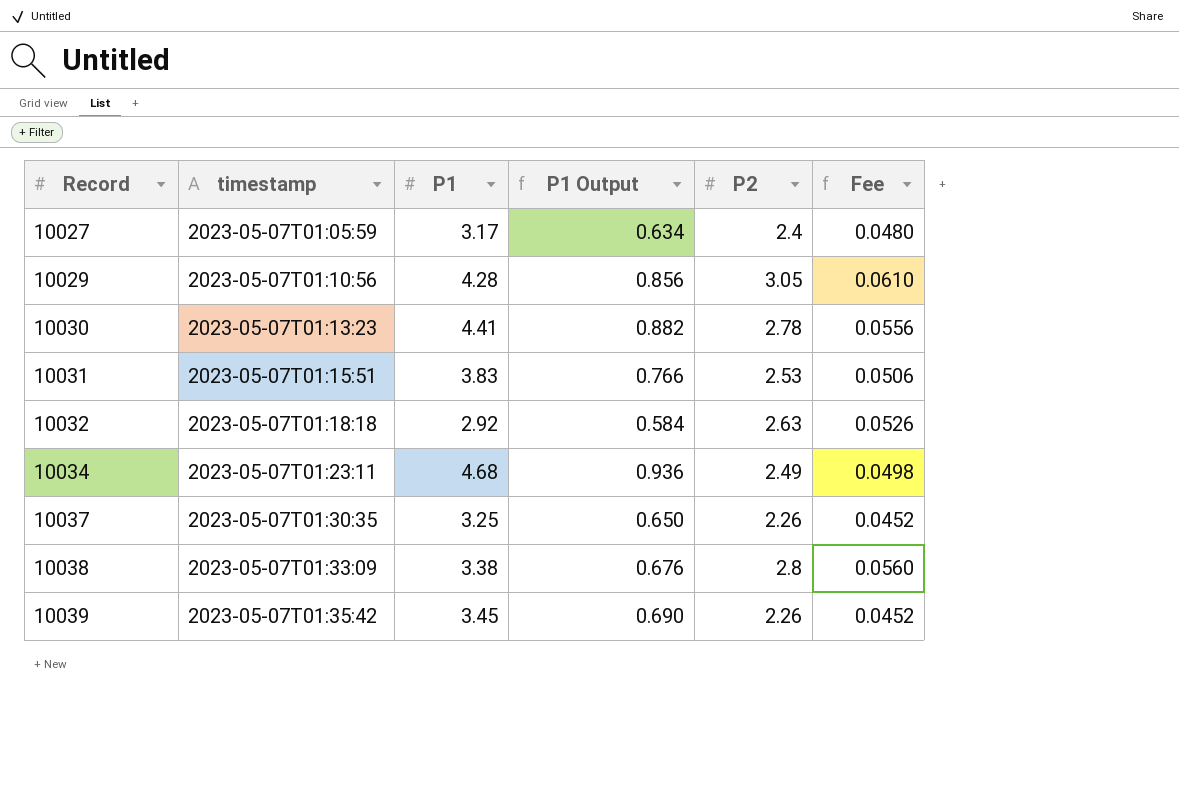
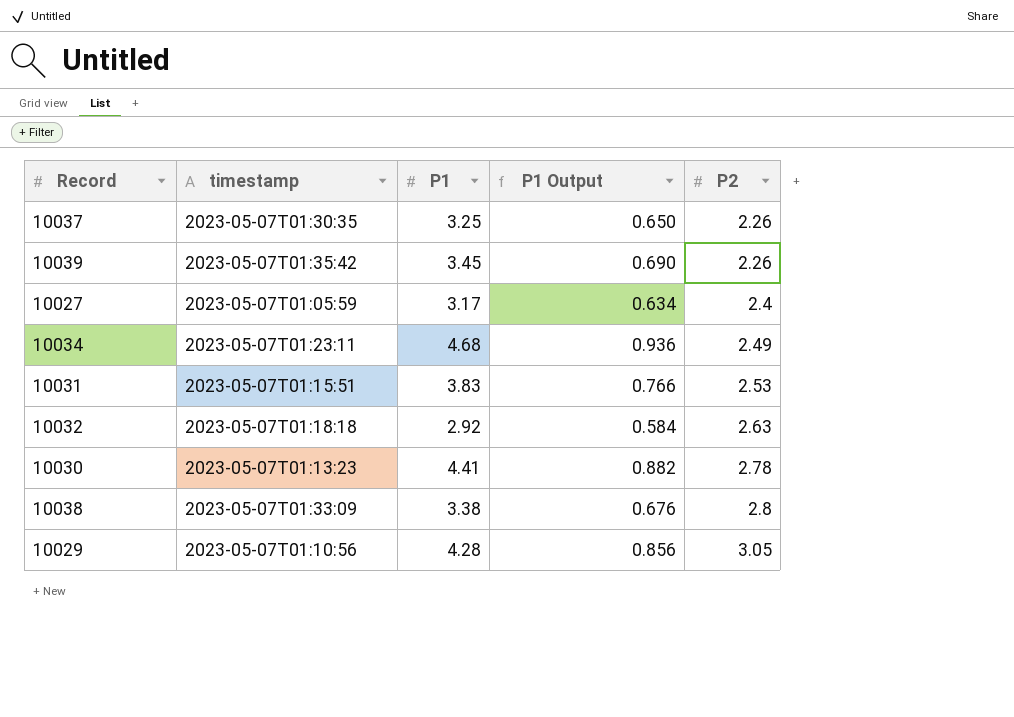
row order: Record ascending -> P2 ascending
column Fee | formula: [P2] * 0.02 -> none

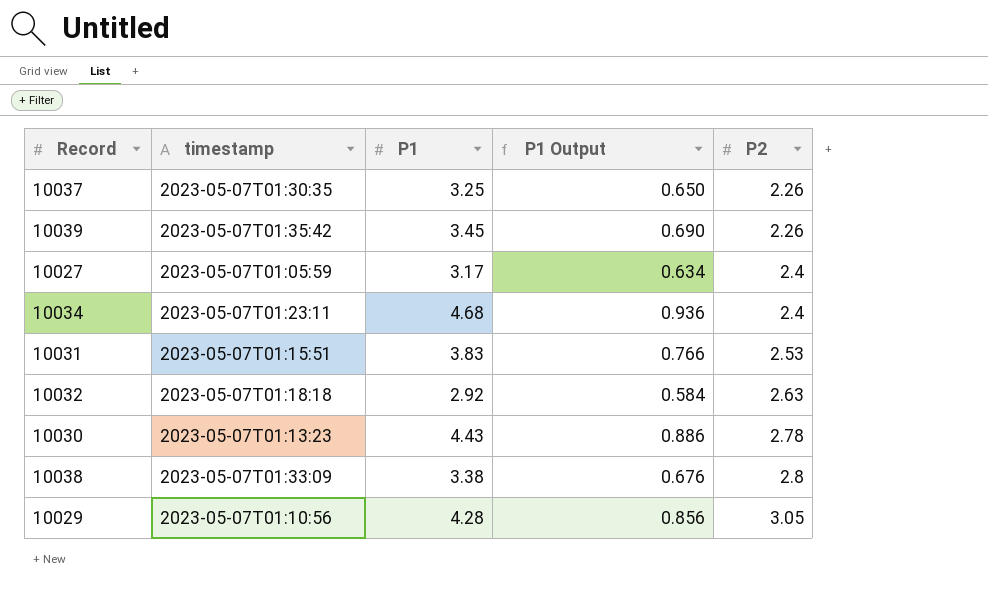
10034 | P2: 2.49 -> 2.4
10030 | P1: 4.41 -> 4.43
10030 | P1 Output: 0.882 -> 0.886

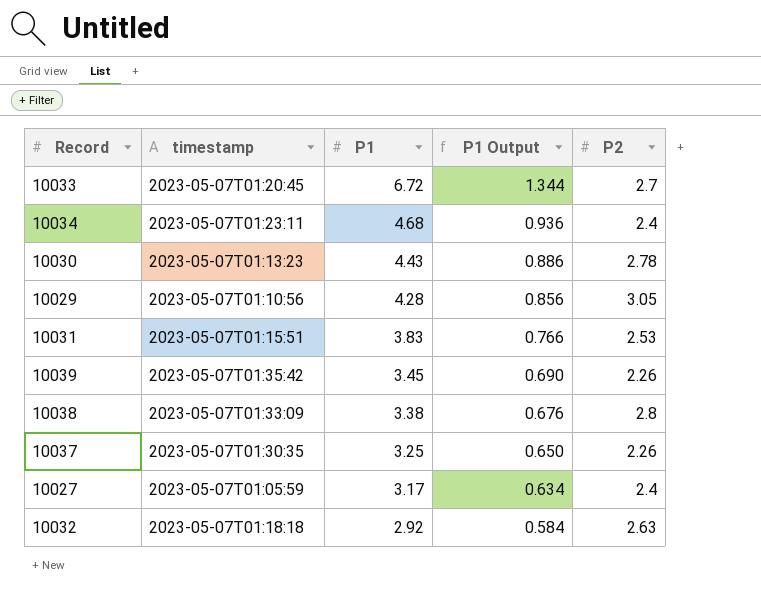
row order: P2 ascending -> P1 descending
row 10033: none -> 2023-05-07T01:20:45 | 6.72 | 1.344 | 2.7

